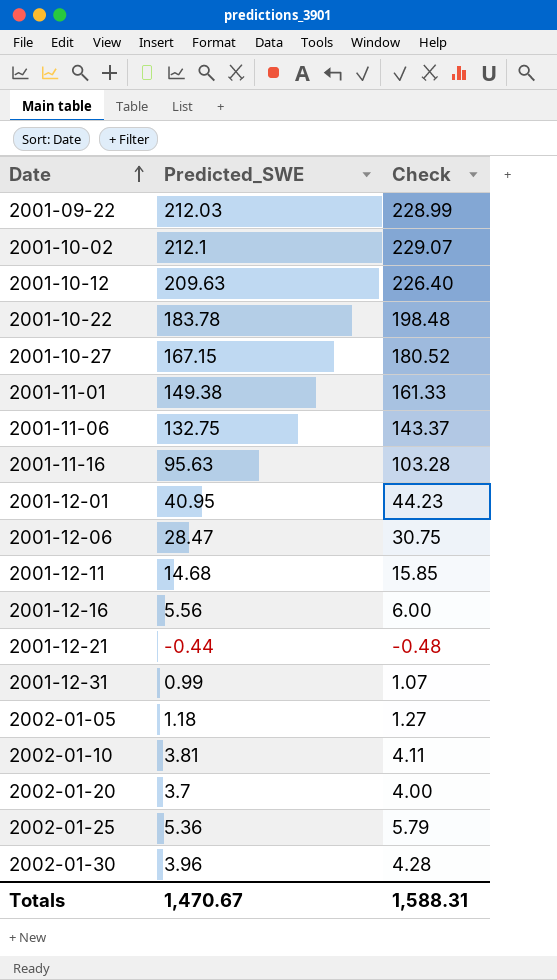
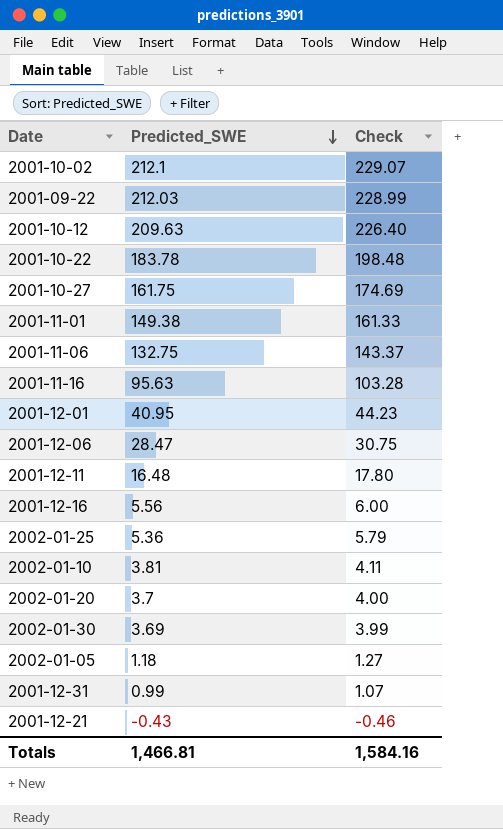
row order: Date ascending -> Predicted_SWE descending
2001-10-27 | Predicted_SWE: 167.15 -> 161.75
2001-10-27 | Check: 180.52 -> 174.69
2001-12-11 | Predicted_SWE: 14.68 -> 16.48
2001-12-11 | Check: 15.85 -> 17.80
2002-01-30 | Predicted_SWE: 3.96 -> 3.69
2002-01-30 | Check: 4.28 -> 3.99
2001-12-21 | Predicted_SWE: -0.44 -> -0.43
2001-12-21 | Check: -0.48 -> -0.46
Totals | Predicted_SWE: 1,470.67 -> 1,466.81
Totals | Check: 1,588.31 -> 1,584.16

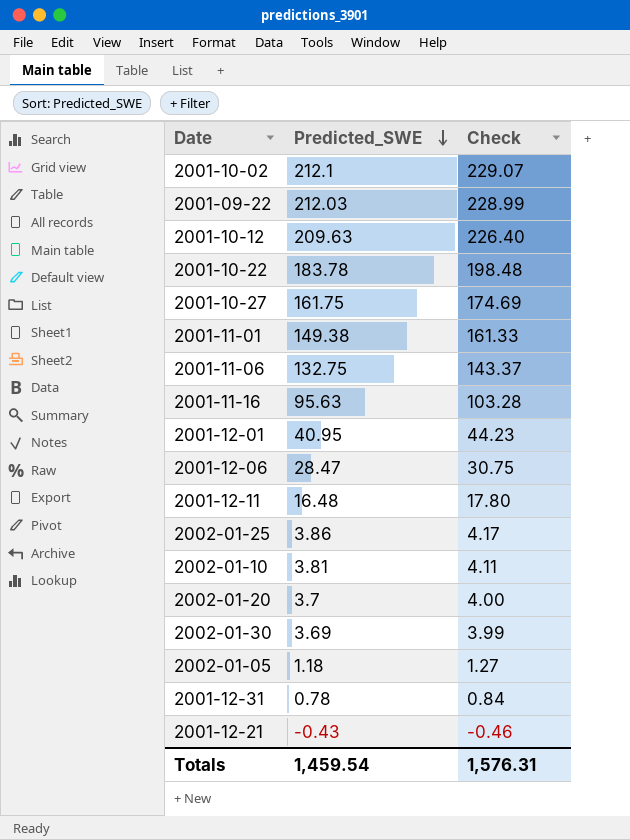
row 2001-12-16: 5.56 | 6.00 -> none
2002-01-25 | Predicted_SWE: 5.36 -> 3.86
2002-01-25 | Check: 5.79 -> 4.17
2001-12-31 | Predicted_SWE: 0.99 -> 0.78
2001-12-31 | Check: 1.07 -> 0.84
Totals | Predicted_SWE: 1,466.81 -> 1,459.54
Totals | Check: 1,584.16 -> 1,576.31

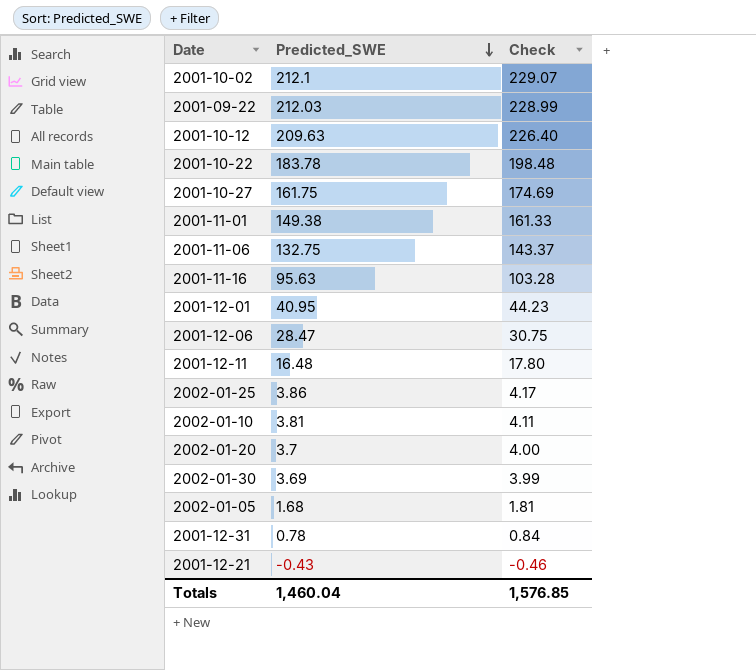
2002-01-05 | Predicted_SWE: 1.18 -> 1.68
2002-01-05 | Check: 1.27 -> 1.81
Totals | Predicted_SWE: 1,459.54 -> 1,460.04
Totals | Check: 1,576.31 -> 1,576.85

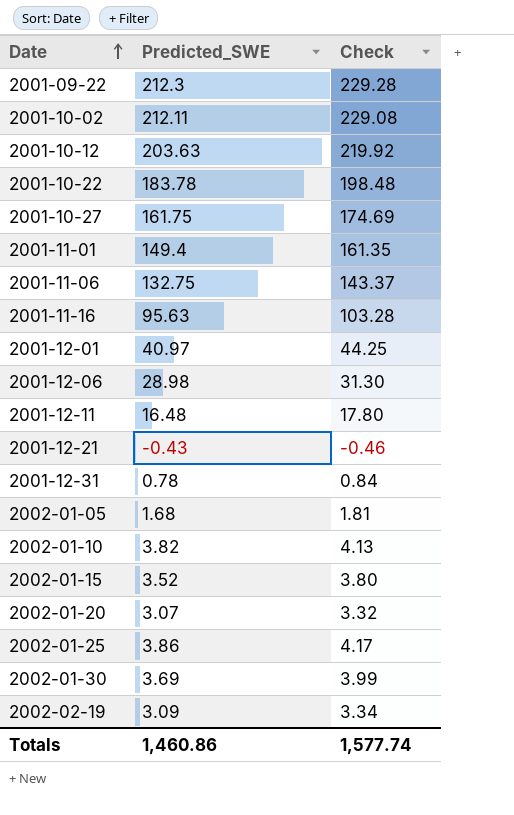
row order: Predicted_SWE descending -> Date ascending
2001-09-22 | Predicted_SWE: 212.03 -> 212.3
2001-09-22 | Check: 228.99 -> 229.28
2001-10-02 | Predicted_SWE: 212.1 -> 212.11
2001-10-02 | Check: 229.07 -> 229.08
2001-10-12 | Predicted_SWE: 209.63 -> 203.63
2001-10-12 | Check: 226.40 -> 219.92
2001-11-01 | Predicted_SWE: 149.38 -> 149.4
2001-11-01 | Check: 161.33 -> 161.35
2001-12-01 | Predicted_SWE: 40.95 -> 40.97
2001-12-01 | Check: 44.23 -> 44.25
2001-12-06 | Predicted_SWE: 28.47 -> 28.98
2001-12-06 | Check: 30.75 -> 31.30
2002-01-10 | Predicted_SWE: 3.81 -> 3.82
2002-01-10 | Check: 4.11 -> 4.13
row 2002-01-15: none -> 3.52 | 3.80
2002-01-20 | Predicted_SWE: 3.7 -> 3.07
2002-01-20 | Check: 4.00 -> 3.32
row 2002-02-19: none -> 3.09 | 3.34
Totals | Predicted_SWE: 1,460.04 -> 1,460.86
Totals | Check: 1,576.85 -> 1,577.74

